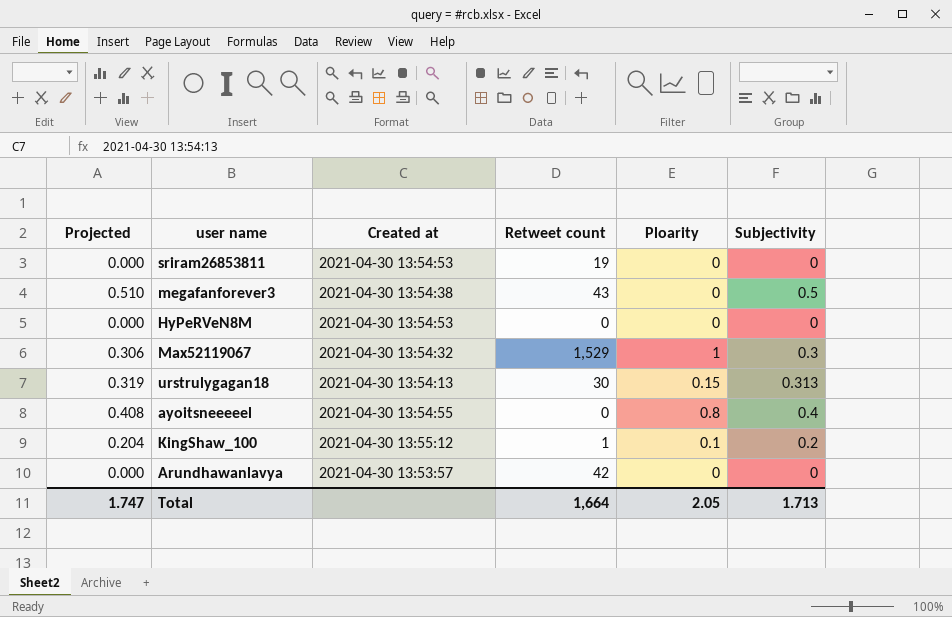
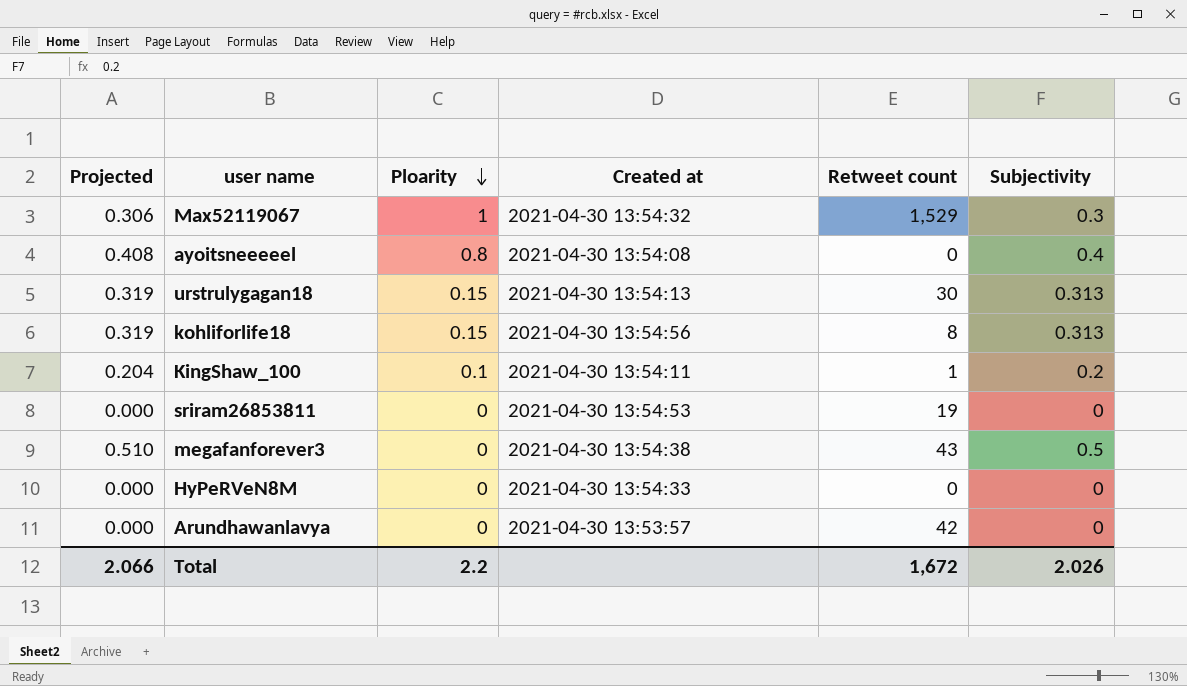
row order: none -> Ploarity descending
column Ploarity | position: 5 -> 3
ayoitsneeeeel | Created at: 2021-04-30 13:54:55 -> 2021-04-30 13:54:08
row kohliforlife18: none -> 0.319 | 0.15 | 2021-04-30 13:54:56 | 8 | 0.313
KingShaw_100 | Created at: 2021-04-30 13:55:12 -> 2021-04-30 13:54:11
HyPeRVeN8M | Created at: 2021-04-30 13:54:53 -> 2021-04-30 13:54:33
Total | Projected: 1.747 -> 2.066
Total | Ploarity: 2.05 -> 2.2
Total | Retweet count: 1,664 -> 1,672
Total | Subjectivity: 1.713 -> 2.026

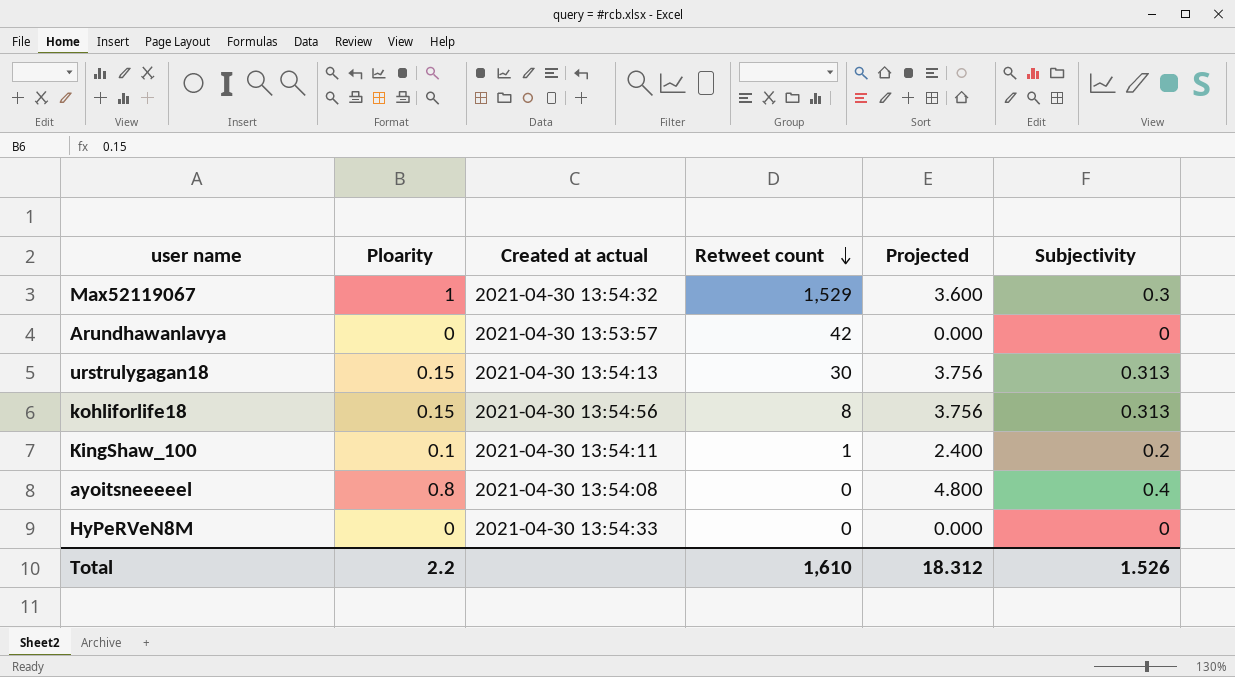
row order: Ploarity descending -> Retweet count descending
column name: Created at -> Created at actual
column Projected | formula: [Subjectivity] * 1.02 -> [Subjectivity] * 12
column Projected | position: 1 -> 5
row sriram26853811: 0.000 | 0 | 2021-04-30 13:54:53 | 19 | 0 -> none
row megafanforever3: 0.510 | 0 | 2021-04-30 13:54:38 | 43 | 0.5 -> none
Total | Retweet count: 1,672 -> 1,610
Total | Projected: 2.066 -> 18.312
Total | Subjectivity: 2.026 -> 1.526

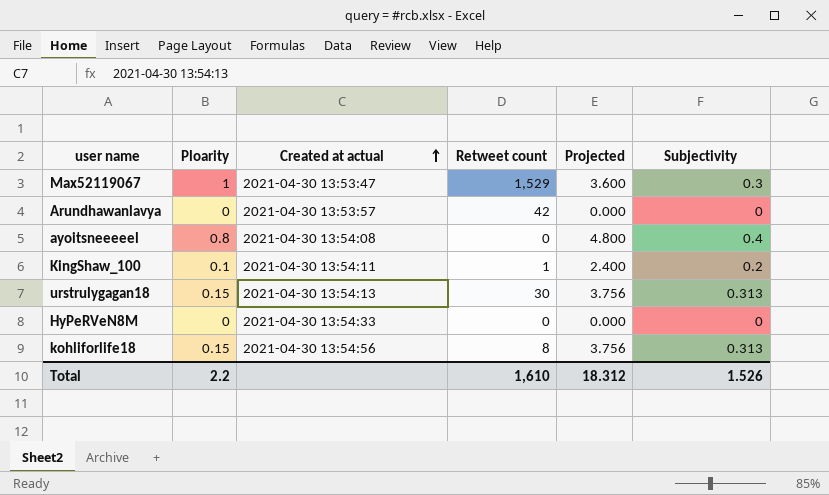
row order: Retweet count descending -> Created at actual ascending
Max52119067 | Created at actual: 2021-04-30 13:54:32 -> 2021-04-30 13:53:47

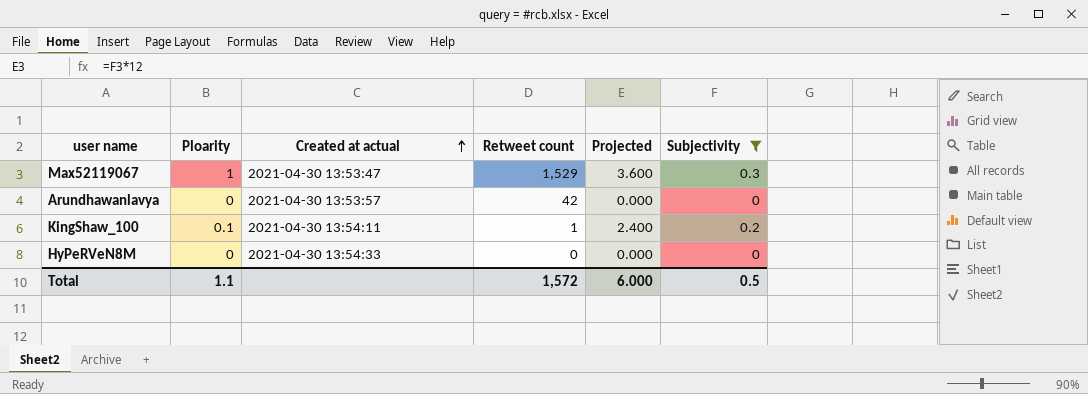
filter: none -> Subjectivity <= 0.3
Total | Ploarity: 2.2 -> 1.1
Total | Retweet count: 1,610 -> 1,572
Total | Projected: 18.312 -> 6.000
Total | Subjectivity: 1.526 -> 0.5

